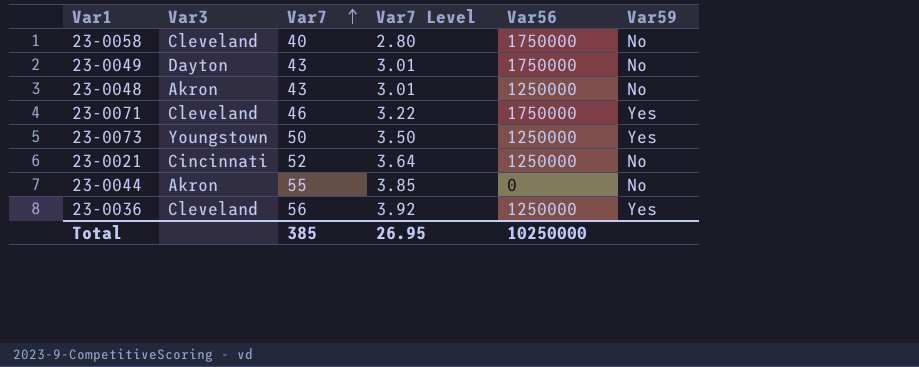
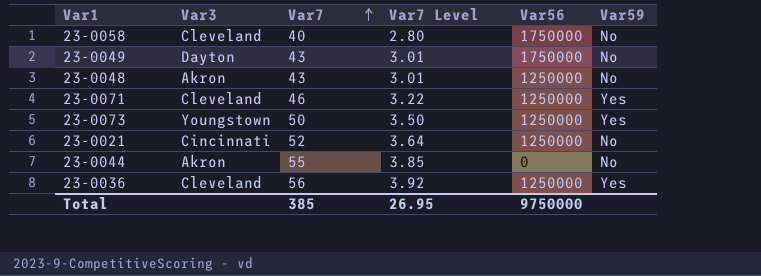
23-0071 | Var56: 1750000 -> 1250000
Total | Var56: 10250000 -> 9750000

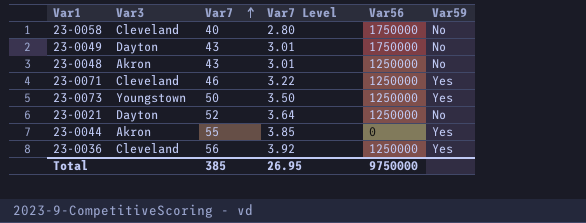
23-0021 | Var3: Cincinnati -> Dayton
23-0044 | Var59: No -> Yes

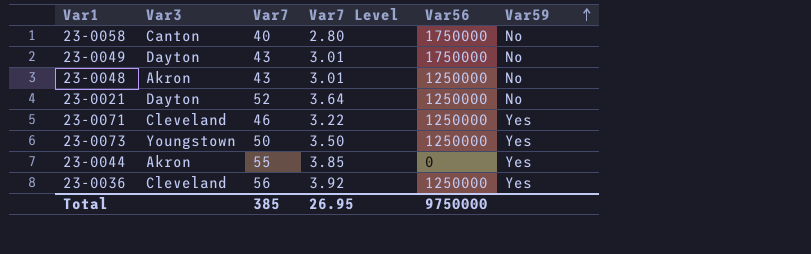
row order: Var7 ascending -> Var59 ascending
23-0058 | Var3: Cleveland -> Canton

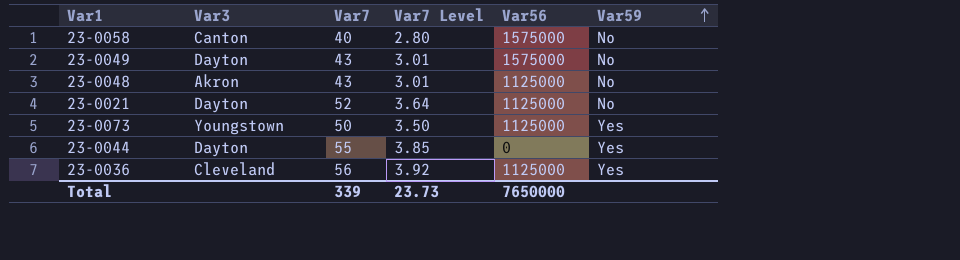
row 23-0071: Cleveland | 46 | 3.22 | 1250000 | Yes -> none
23-0058 | Var56: 1750000 -> 1575000
23-0049 | Var56: 1750000 -> 1575000
23-0048 | Var56: 1250000 -> 1125000
23-0021 | Var56: 1250000 -> 1125000
23-0073 | Var56: 1250000 -> 1125000
23-0044 | Var3: Akron -> Dayton
23-0036 | Var56: 1250000 -> 1125000
Total | Var7: 385 -> 339
Total | Var7 Level: 26.95 -> 23.73
Total | Var56: 9750000 -> 7650000

